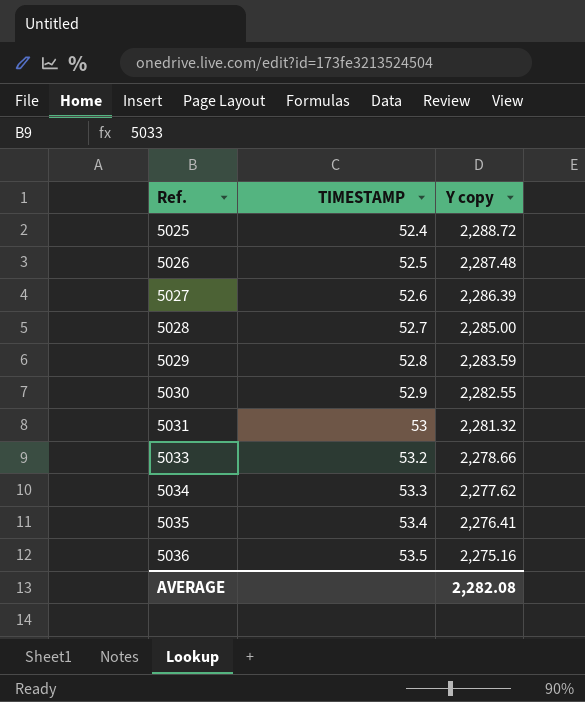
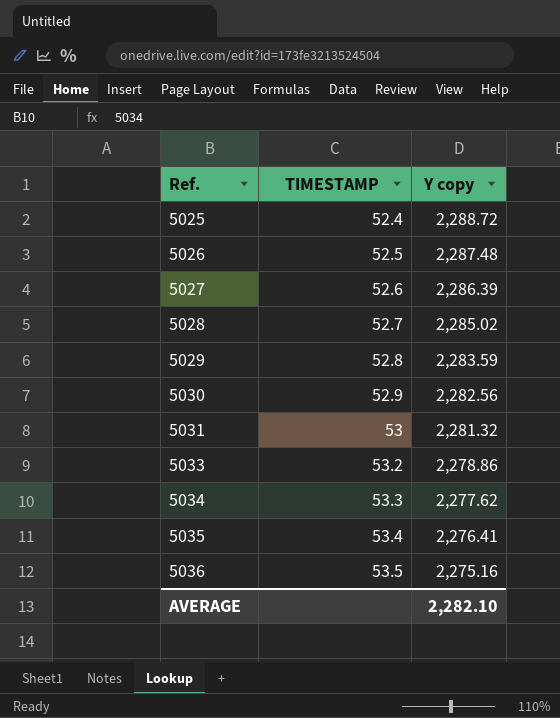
5028 | Y copy: 2,285.00 -> 2,285.02
5030 | Y copy: 2,282.55 -> 2,282.56
5033 | Y copy: 2,278.66 -> 2,278.86
AVERAGE | Y copy: 2,282.08 -> 2,282.10

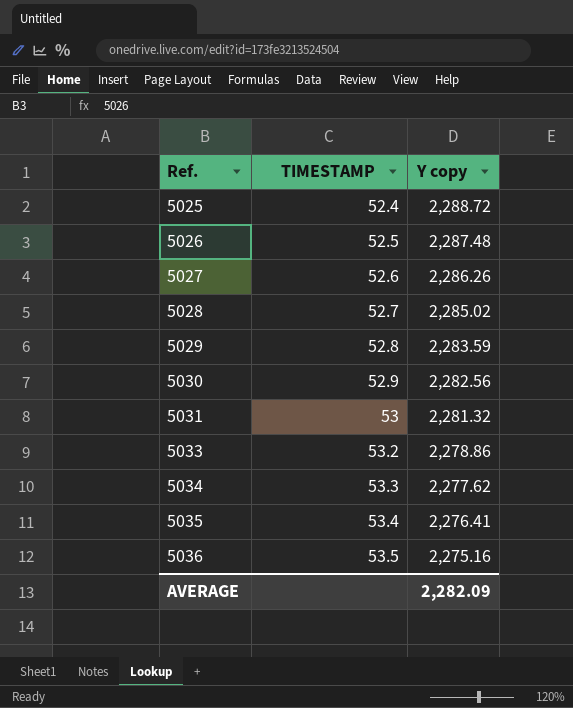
5027 | Y copy: 2,286.39 -> 2,286.26
AVERAGE | Y copy: 2,282.10 -> 2,282.09

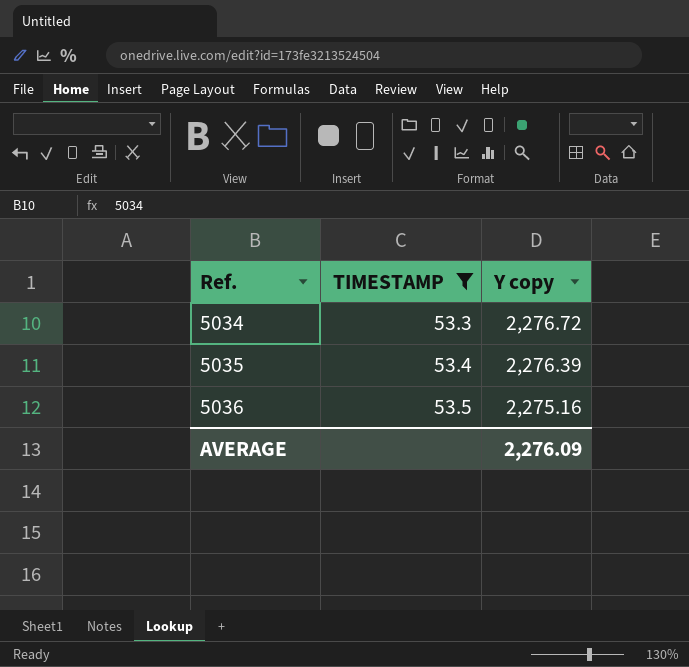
filter: none -> TIMESTAMP >= 53.3
5034 | Y copy: 2,277.62 -> 2,276.72
5035 | Y copy: 2,276.41 -> 2,276.39
AVERAGE | Y copy: 2,282.09 -> 2,276.09

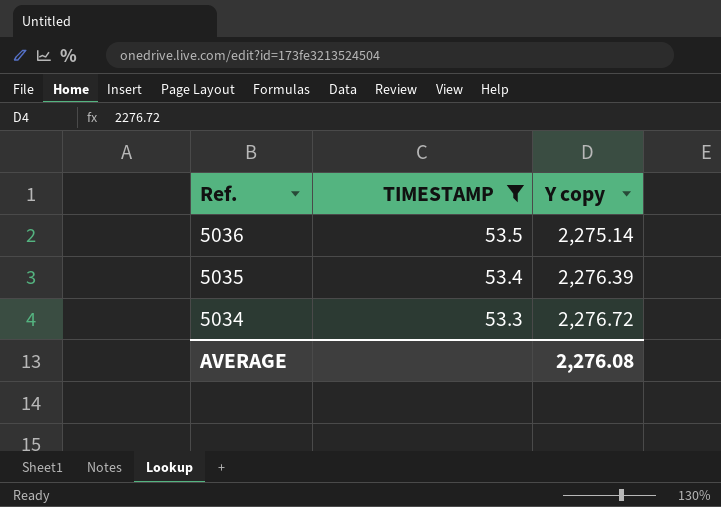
row order: Ref. ascending -> Ref. descending
5036 | Y copy: 2,275.16 -> 2,275.14
AVERAGE | Y copy: 2,276.09 -> 2,276.08

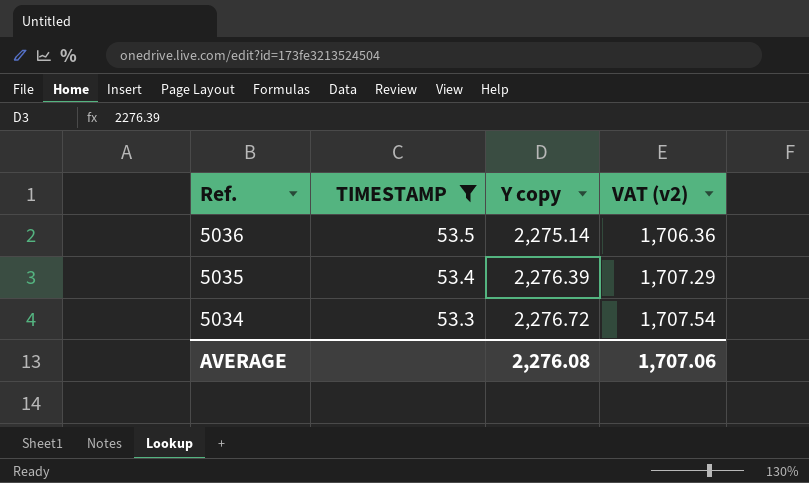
column VAT (v2) | formula: none -> [Y copy] * 0.75

